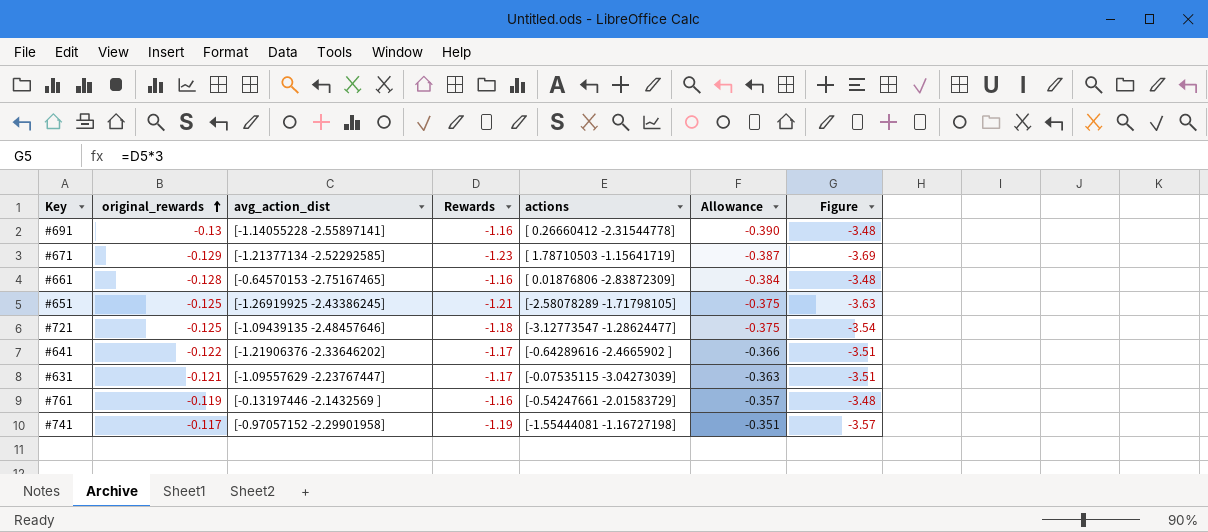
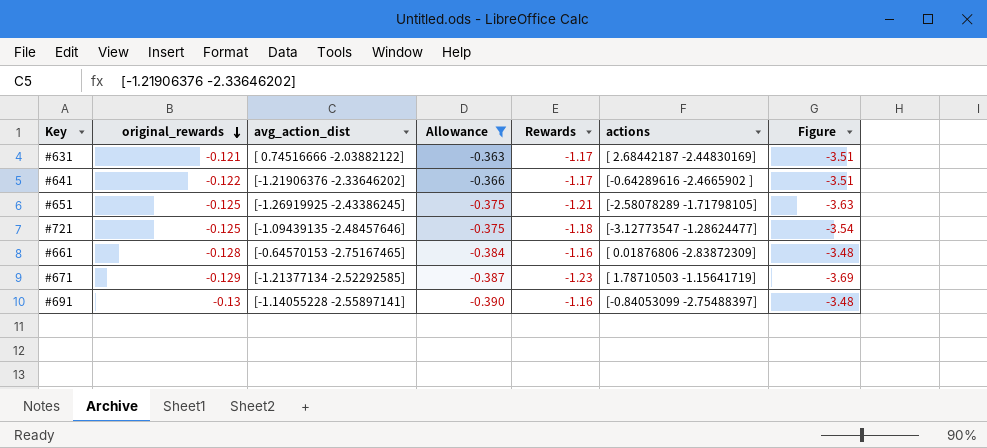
filter: none -> Allowance <= -0.363
row order: original_rewards ascending -> original_rewards descending
column Allowance | position: 6 -> 4
#631 | avg_action_dist: [-1.09557629 -2.23767447] -> [ 0.74516666 -2.03882122]
#631 | actions: [-0.07535115 -3.04273039] -> [ 2.68442187 -2.44830169]
#691 | actions: [ 0.26660412 -2.31544778] -> [-0.84053099 -2.75488397]

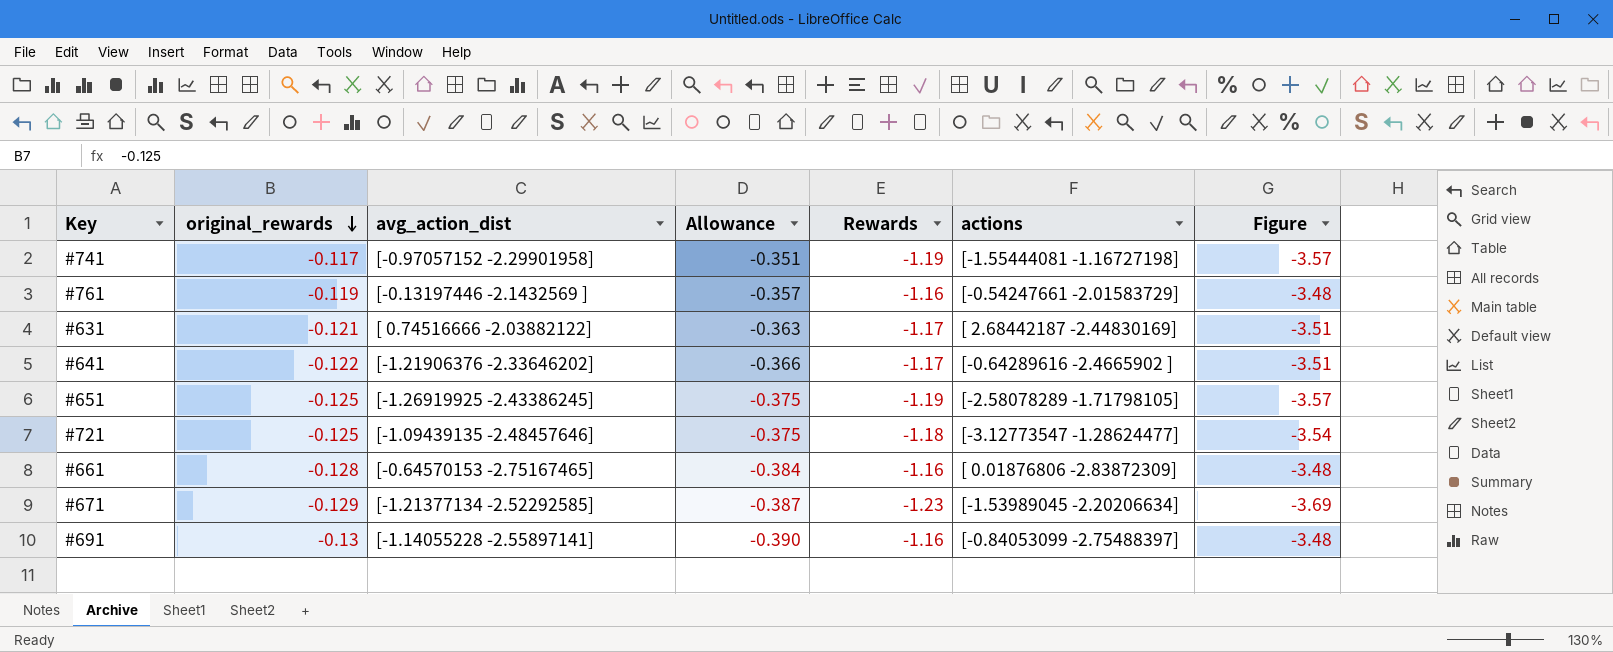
filter: Allowance <= -0.363 -> none
#651 | Rewards: -1.21 -> -1.19
#651 | Figure: -3.63 -> -3.57
#671 | actions: [ 1.78710503 -1.15641719] -> [-1.53989045 -2.20206634]

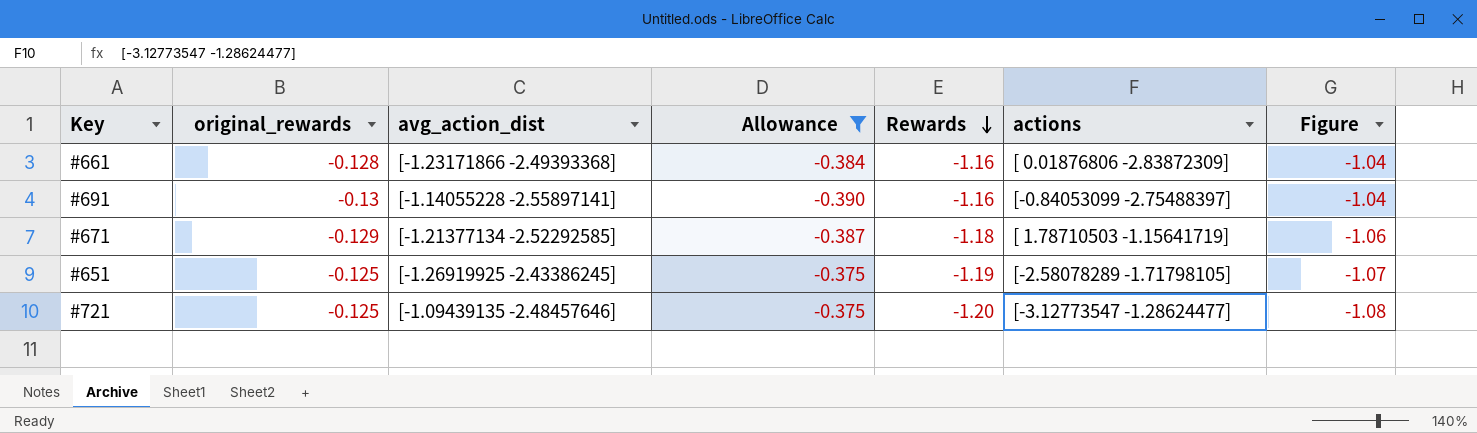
filter: none -> Allowance <= -0.375
row order: original_rewards descending -> Rewards descending
column Figure | formula: [Rewards] * 3 -> [Rewards] * 0.9
#661 | avg_action_dist: [-0.64570153 -2.75167465] -> [-1.23171866 -2.49393368]
#671 | Rewards: -1.23 -> -1.18
#671 | actions: [-1.53989045 -2.20206634] -> [ 1.78710503 -1.15641719]
#721 | Rewards: -1.18 -> -1.20

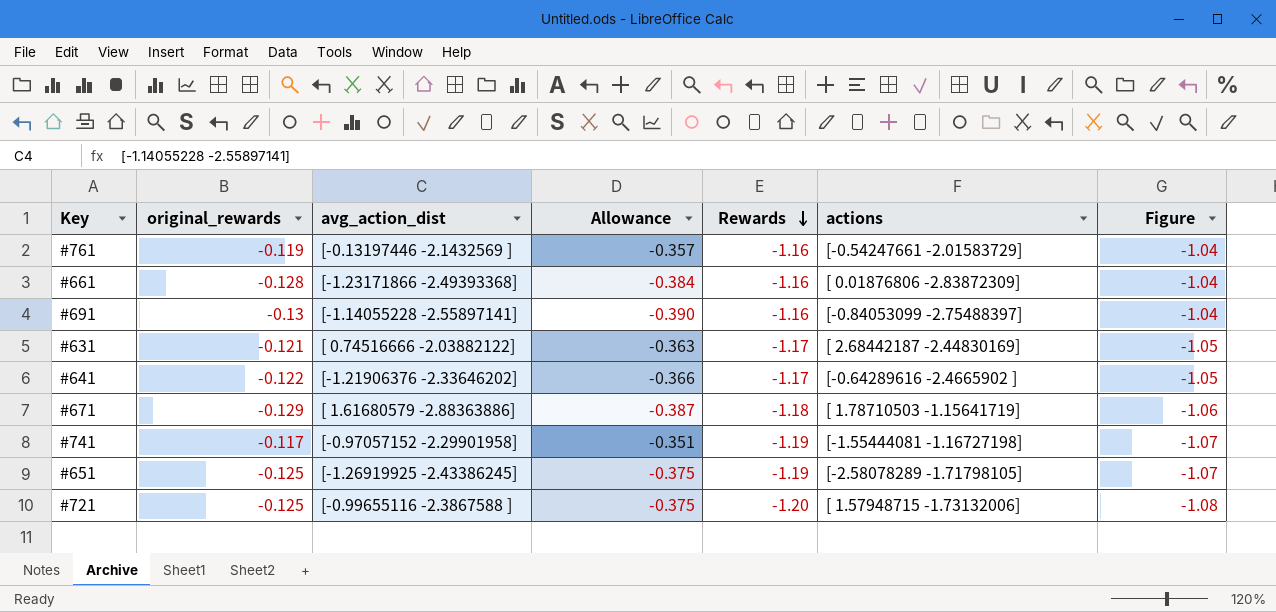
filter: Allowance <= -0.375 -> none
#671 | avg_action_dist: [-1.21377134 -2.52292585] -> [ 1.61680579 -2.88363886]
#721 | avg_action_dist: [-1.09439135 -2.48457646] -> [-0.99655116 -2.3867588 ]
#721 | actions: [-3.12773547 -1.28624477] -> [ 1.57948715 -1.73132006]

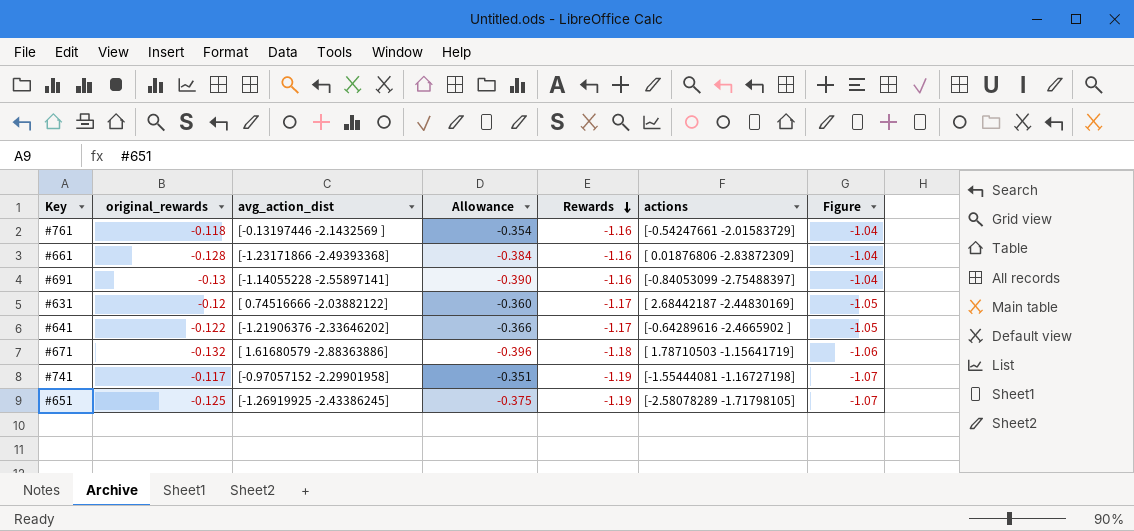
row #721: -0.125 | [-0.99655116 -2.3867588 ] | -0.375 | -1.20 | [ 1.57948715 -1.73132006] | -1.08 -> none
#761 | original_rewards: -0.119 -> -0.118
#761 | Allowance: -0.357 -> -0.354
#631 | original_rewards: -0.121 -> -0.12
#631 | Allowance: -0.363 -> -0.360
#671 | original_rewards: -0.129 -> -0.132
#671 | Allowance: -0.387 -> -0.396

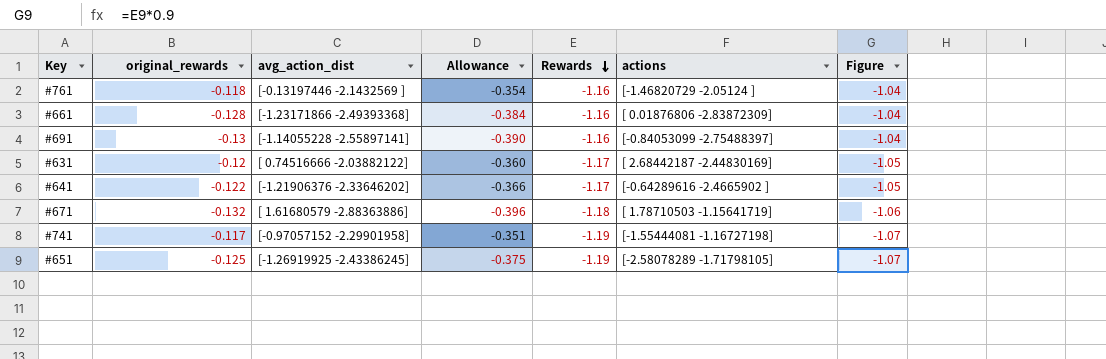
#761 | actions: [-0.54247661 -2.01583729] -> [-1.46820729 -2.05124 ]

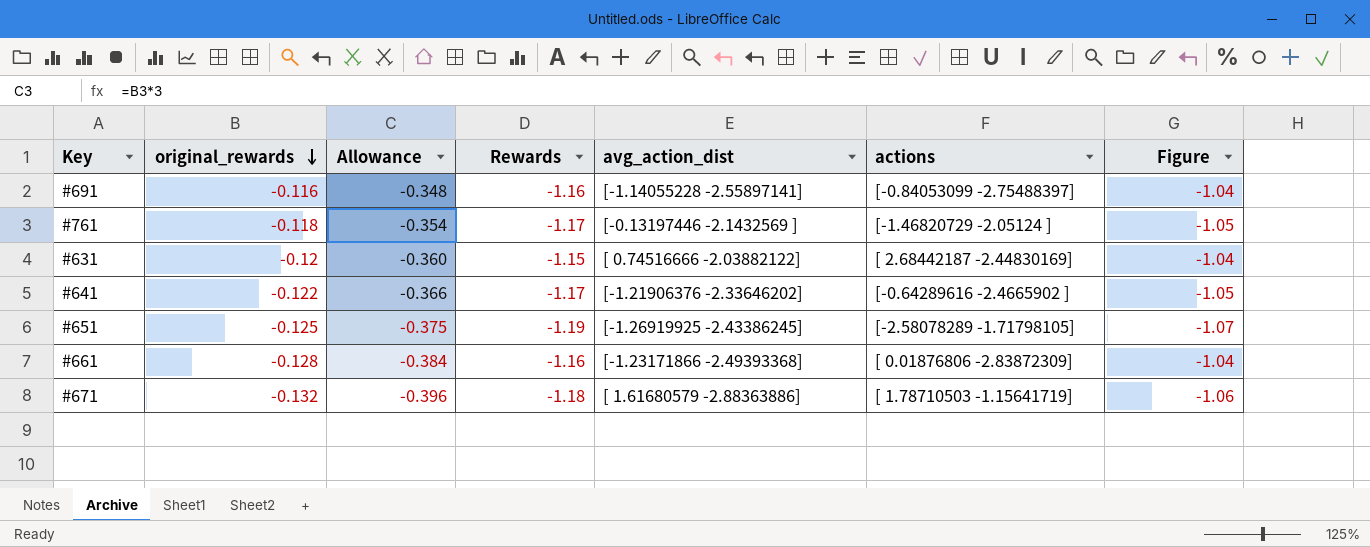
row order: Rewards descending -> original_rewards descending
column avg_action_dist | position: 3 -> 5
row #741: -0.117 | [-0.97057152 -2.29901958] | -0.351 | -1.19 | [-1.55444081 -1.16727198] | -1.07 -> none
#691 | original_rewards: -0.13 -> -0.116
#691 | Allowance: -0.390 -> -0.348
#761 | Rewards: -1.16 -> -1.17
#761 | Figure: -1.04 -> -1.05
#631 | Rewards: -1.17 -> -1.15
#631 | Figure: -1.05 -> -1.04

